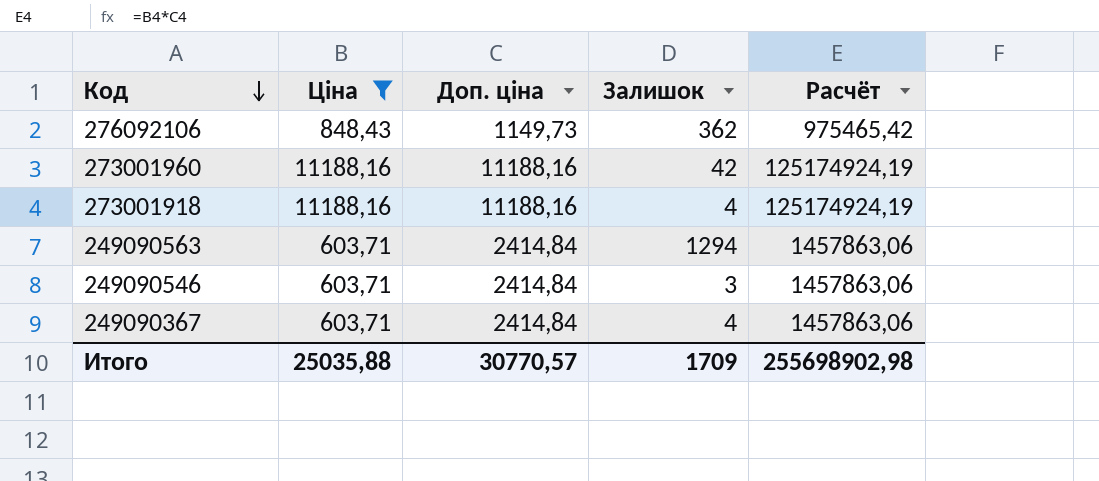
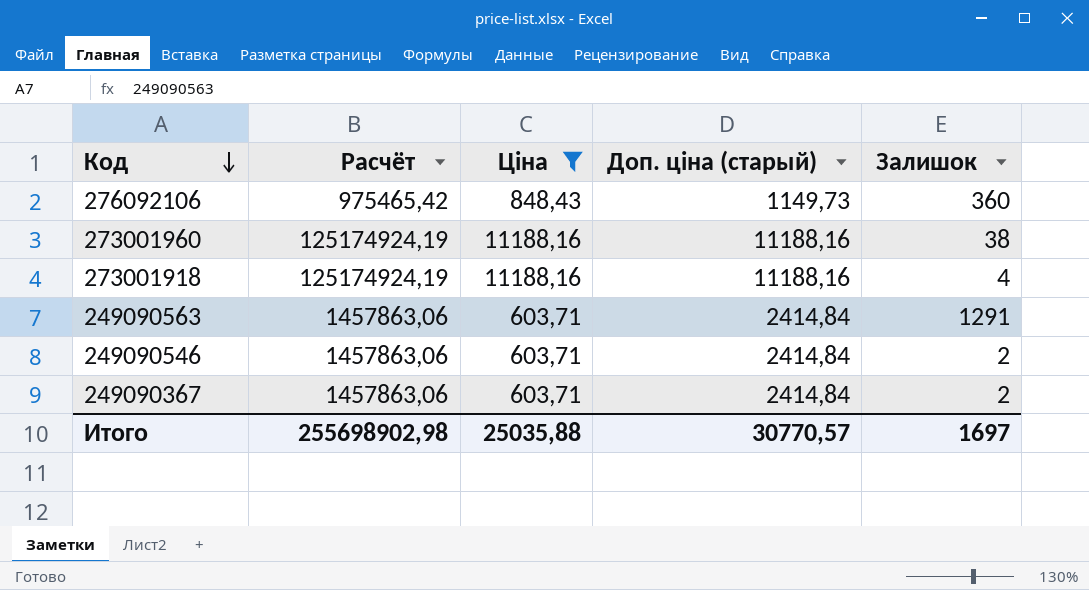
column Расчёт | position: 5 -> 2
column name: Доп. ціна -> Доп. ціна (старый)
276092106 | Залишок: 362 -> 360
273001960 | Залишок: 42 -> 38
249090563 | Залишок: 1294 -> 1291
249090546 | Залишок: 3 -> 2
249090367 | Залишок: 4 -> 2
Итого | Залишок: 1709 -> 1697

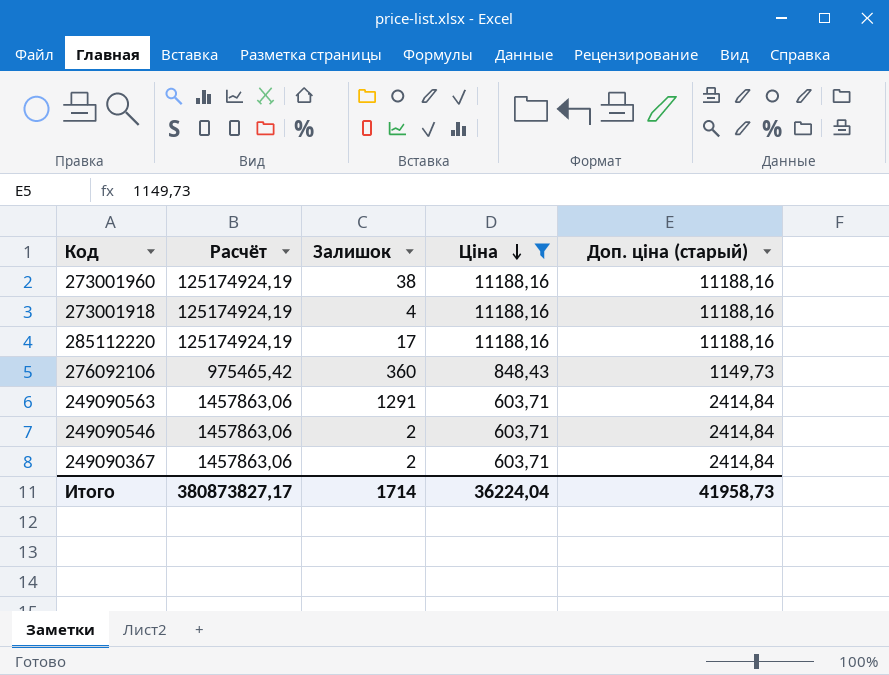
row order: Код descending -> Ціна descending
column Залишок | position: 5 -> 3
row 285112220: none -> 125174924,19 | 17 | 11188,16 | 11188,16
Итого | Расчёт: 255698902,98 -> 380873827,17
Итого | Залишок: 1697 -> 1714
Итого | Ціна: 25035,88 -> 36224,04
Итого | Доп. ціна (старый): 30770,57 -> 41958,73

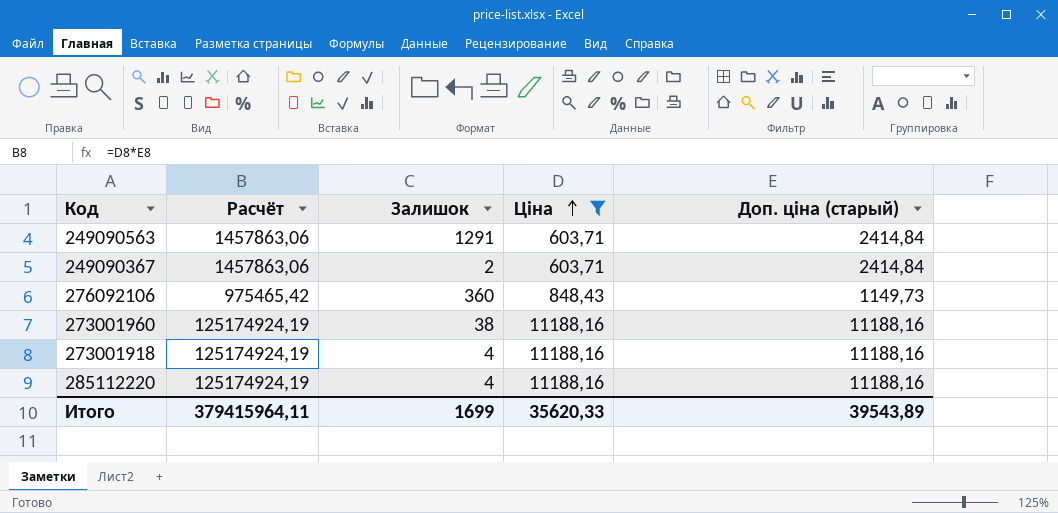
row order: Ціна descending -> Ціна ascending
row 249090546: 1457863,06 | 2 | 603,71 | 2414,84 -> none
285112220 | Залишок: 17 -> 4
Итого | Расчёт: 380873827,17 -> 379415964,11
Итого | Залишок: 1714 -> 1699
Итого | Ціна: 36224,04 -> 35620,33
Итого | Доп. ціна (старый): 41958,73 -> 39543,89

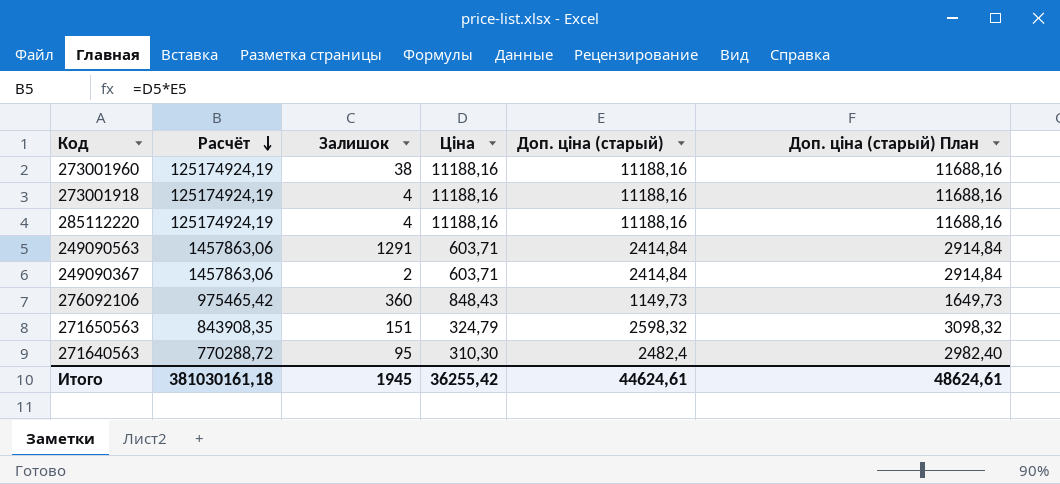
filter: Ціна >= 603,71 -> none
row order: Ціна ascending -> Расчёт descending
column Доп. ціна (старый) План | formula: none -> [Доп. ціна (старый)] + 500
Итого | Расчёт: 379415964,11 -> 381030161,18
Итого | Залишок: 1699 -> 1945
Итого | Ціна: 35620,33 -> 36255,42
Итого | Доп. ціна (старый): 39543,89 -> 44624,61

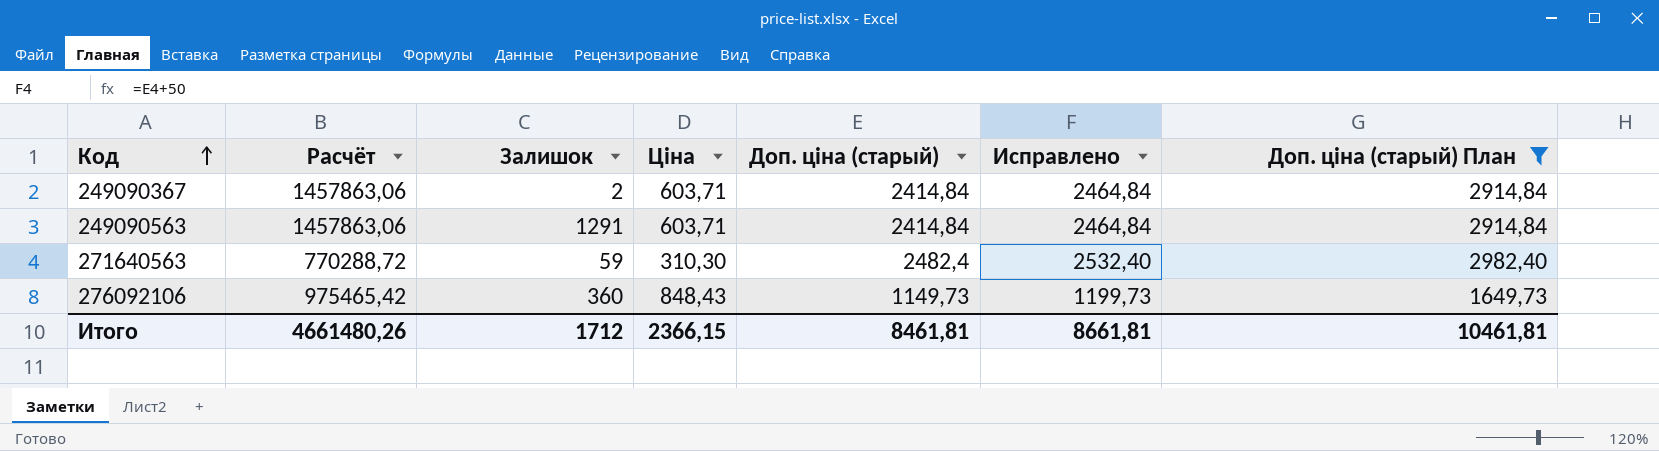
filter: none -> Доп. ціна (старый) План <= 2982,40
row order: Расчёт descending -> Код ascending
column Исправлено | formula: none -> [Доп. ціна (старый)] + 50
271640563 | Залишок: 95 -> 59
Итого | Расчёт: 381030161,18 -> 4661480,26
Итого | Залишок: 1945 -> 1712
Итого | Ціна: 36255,42 -> 2366,15
Итого | Доп. ціна (старый): 44624,61 -> 8461,81
Итого | Доп. ціна (старый) План: 48624,61 -> 10461,81

